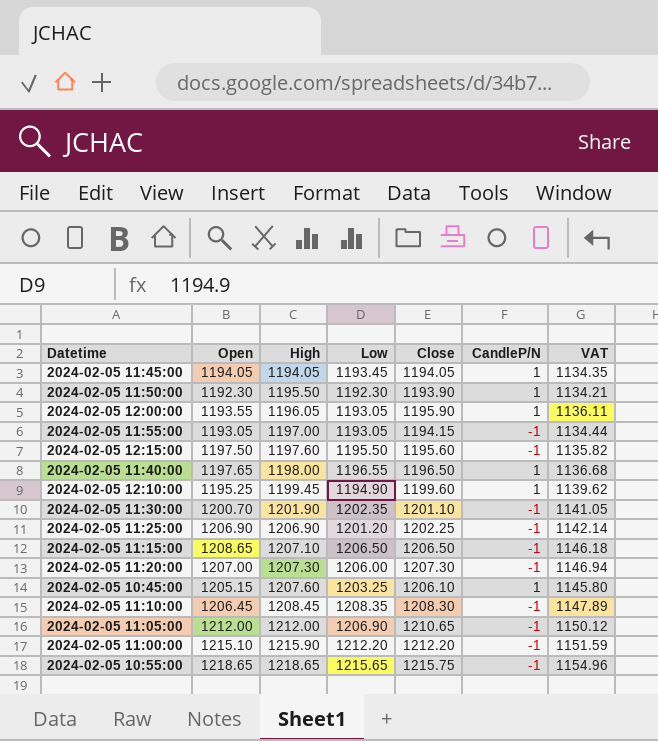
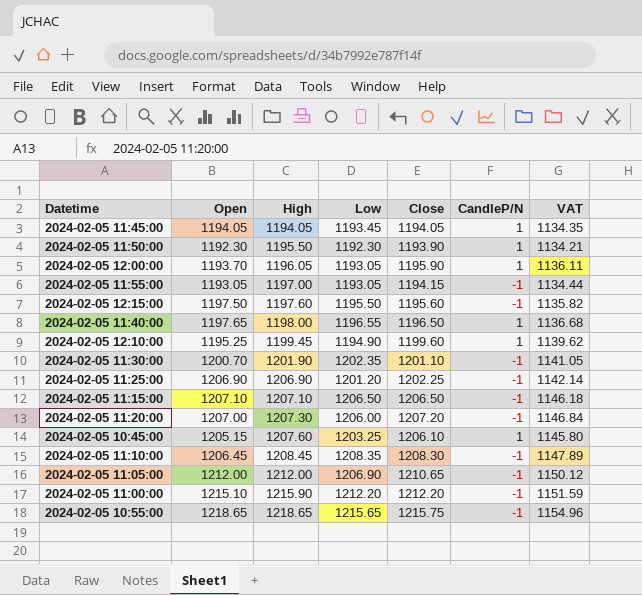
2024-02-05 12:00:00 | Open: 1193.55 -> 1193.70
2024-02-05 11:15:00 | Open: 1208.65 -> 1207.10
2024-02-05 11:20:00 | Close: 1207.30 -> 1207.20
2024-02-05 11:20:00 | VAT: 1146.94 -> 1146.84

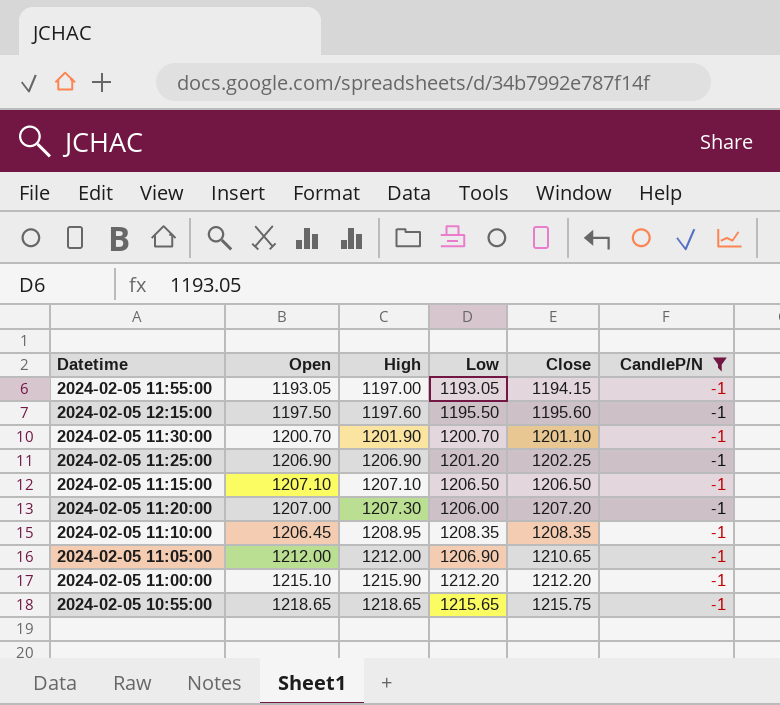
filter: none -> CandleP/N = -1
column VAT | formula: [Close] * 0.95 -> none
2024-02-05 11:30:00 | Low: 1202.35 -> 1200.70
2024-02-05 11:10:00 | High: 1208.45 -> 1208.95
2024-02-05 11:10:00 | Close: 1208.30 -> 1208.35

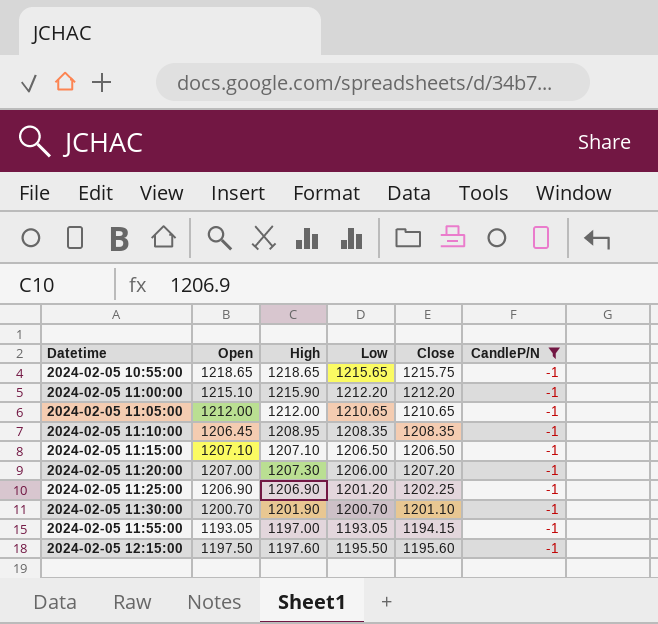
row order: High ascending -> Datetime ascending
2024-02-05 11:05:00 | Low: 1206.90 -> 1210.65

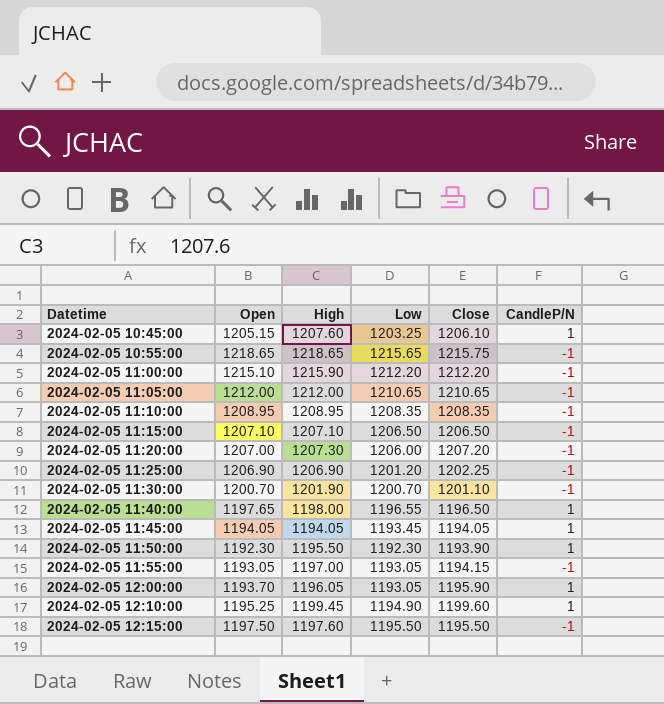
filter: CandleP/N = -1 -> none
2024-02-05 11:10:00 | Open: 1206.45 -> 1208.95
2024-02-05 12:15:00 | Close: 1195.60 -> 1195.50

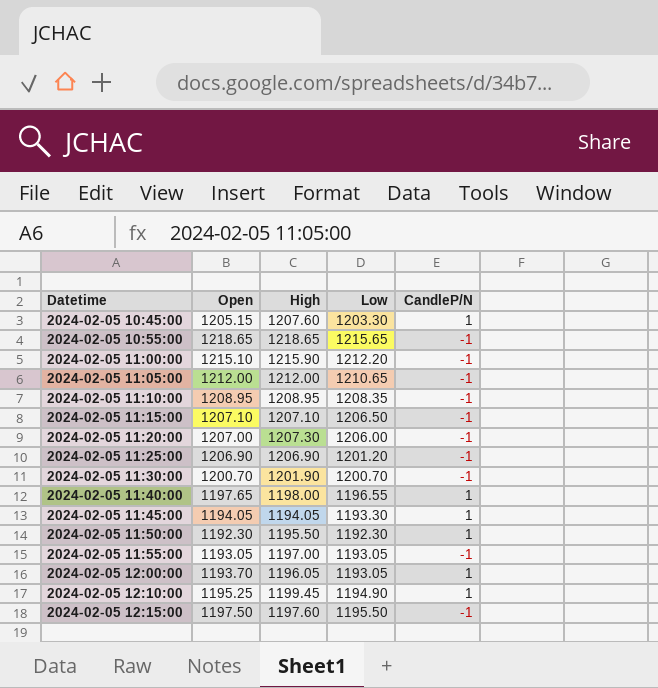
column Close | position: 5 -> none
2024-02-05 10:45:00 | Low: 1203.25 -> 1203.30
2024-02-05 11:45:00 | Low: 1193.45 -> 1193.30

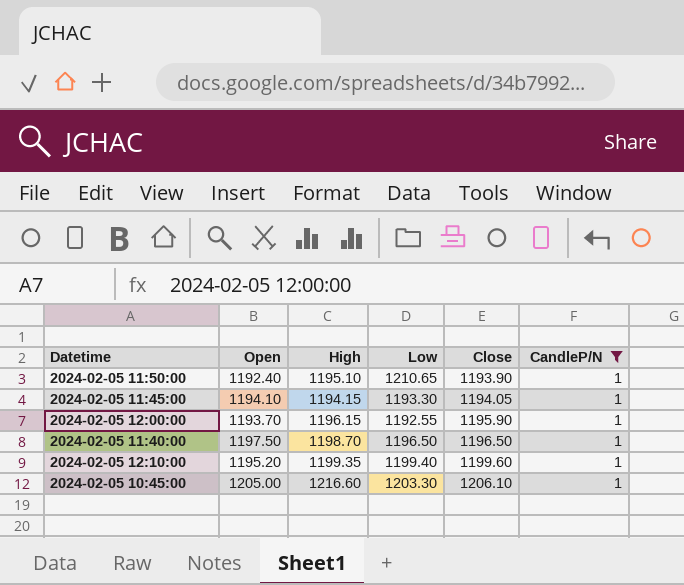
filter: none -> CandleP/N = 1
row order: Datetime ascending -> Close ascending
column Close | position: none -> 5
2024-02-05 11:50:00 | Open: 1192.30 -> 1192.40
2024-02-05 11:50:00 | High: 1195.50 -> 1195.10
2024-02-05 11:50:00 | Low: 1192.30 -> 1210.65
2024-02-05 11:45:00 | Open: 1194.05 -> 1194.10
2024-02-05 11:45:00 | High: 1194.05 -> 1194.15
2024-02-05 12:00:00 | High: 1196.05 -> 1196.15
2024-02-05 12:00:00 | Low: 1193.05 -> 1192.55
2024-02-05 11:40:00 | Open: 1197.65 -> 1197.50
2024-02-05 11:40:00 | High: 1198.00 -> 1198.70
2024-02-05 11:40:00 | Low: 1196.55 -> 1196.50
2024-02-05 12:10:00 | Open: 1195.25 -> 1195.20
2024-02-05 12:10:00 | High: 1199.45 -> 1199.35
2024-02-05 12:10:00 | Low: 1194.90 -> 1199.40
2024-02-05 10:45:00 | Open: 1205.15 -> 1205.00
2024-02-05 10:45:00 | High: 1207.60 -> 1216.60

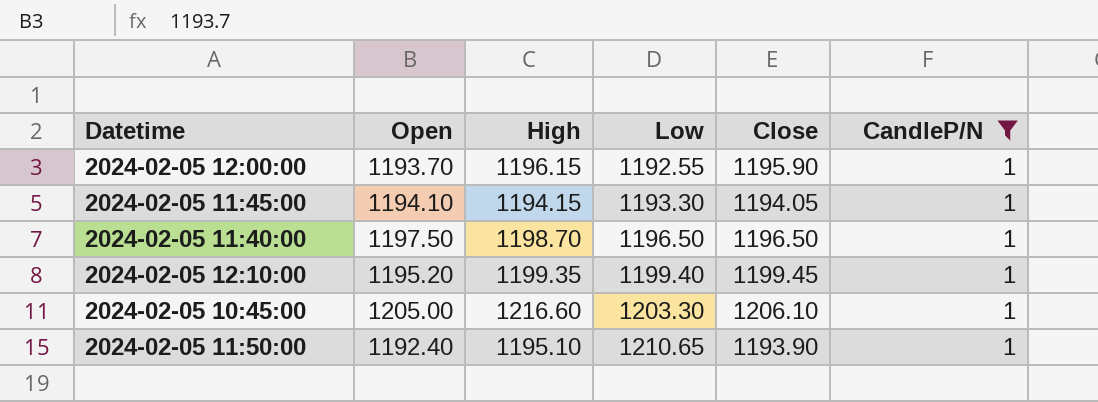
row order: Close ascending -> Low ascending
2024-02-05 12:10:00 | Close: 1199.60 -> 1199.45

